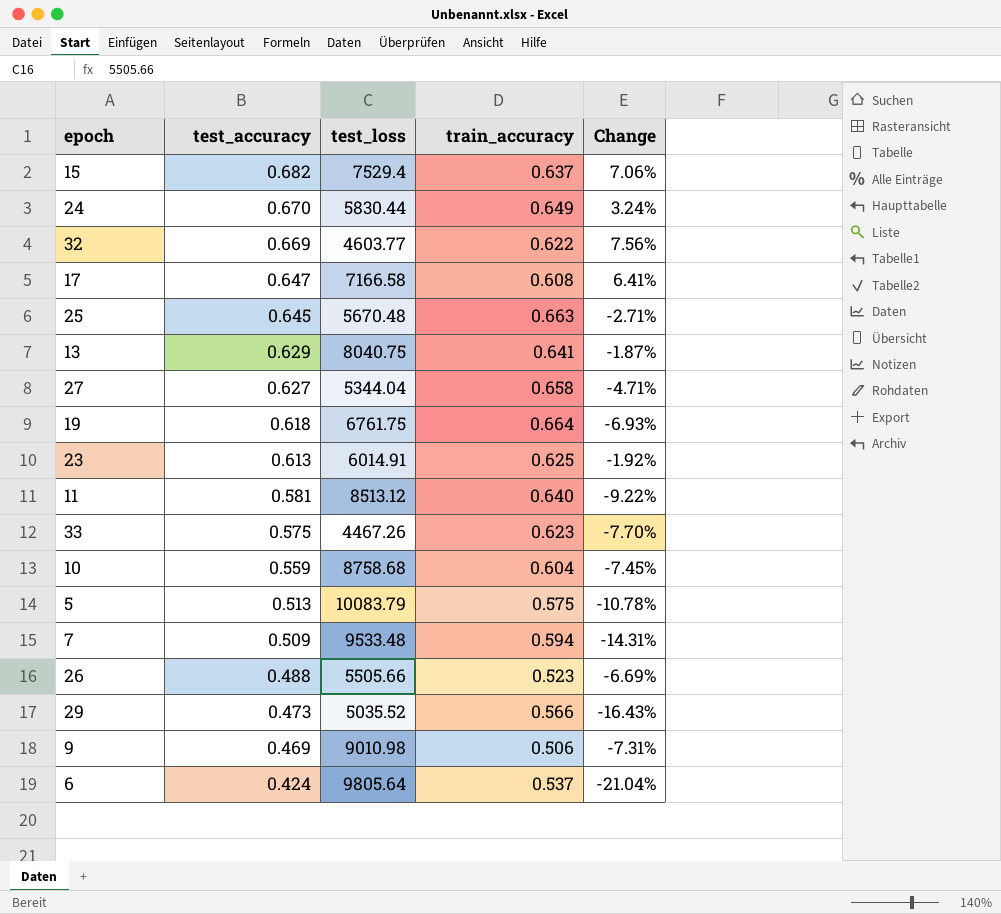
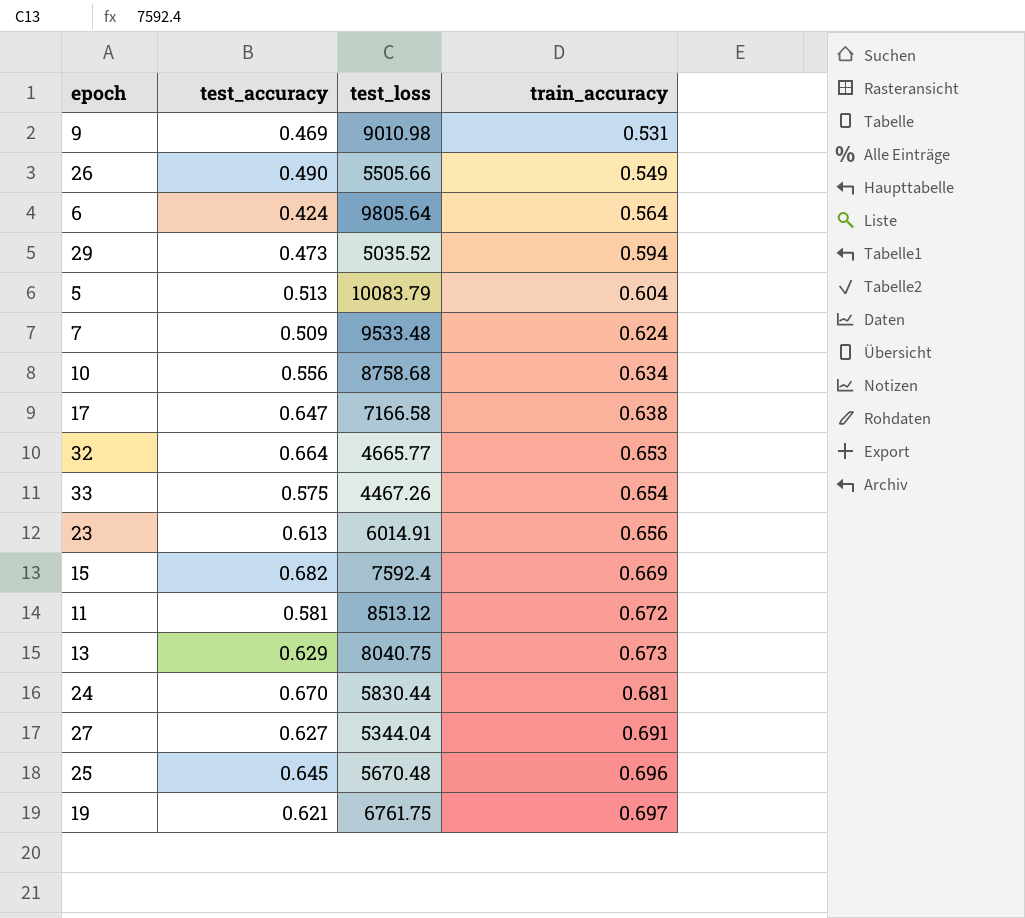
row order: test_accuracy descending -> train_accuracy ascending
column Change | formula: ([test_accuracy] - [train_accuracy]) / [train_accuracy] -> none
9 | train_accuracy: 0.506 -> 0.531
26 | test_accuracy: 0.488 -> 0.490
26 | train_accuracy: 0.523 -> 0.549
6 | train_accuracy: 0.537 -> 0.564
29 | train_accuracy: 0.566 -> 0.594
5 | train_accuracy: 0.575 -> 0.604
7 | train_accuracy: 0.594 -> 0.624
10 | test_accuracy: 0.559 -> 0.556
10 | train_accuracy: 0.604 -> 0.634
17 | train_accuracy: 0.608 -> 0.638
32 | test_accuracy: 0.669 -> 0.664
32 | test_loss: 4603.77 -> 4665.77
32 | train_accuracy: 0.622 -> 0.653
33 | train_accuracy: 0.623 -> 0.654
23 | train_accuracy: 0.625 -> 0.656
15 | test_loss: 7529.4 -> 7592.4
15 | train_accuracy: 0.637 -> 0.669
11 | train_accuracy: 0.640 -> 0.672
13 | train_accuracy: 0.641 -> 0.673
24 | train_accuracy: 0.649 -> 0.681
27 | train_accuracy: 0.658 -> 0.691
25 | train_accuracy: 0.663 -> 0.696
19 | test_accuracy: 0.618 -> 0.621
19 | train_accuracy: 0.664 -> 0.697

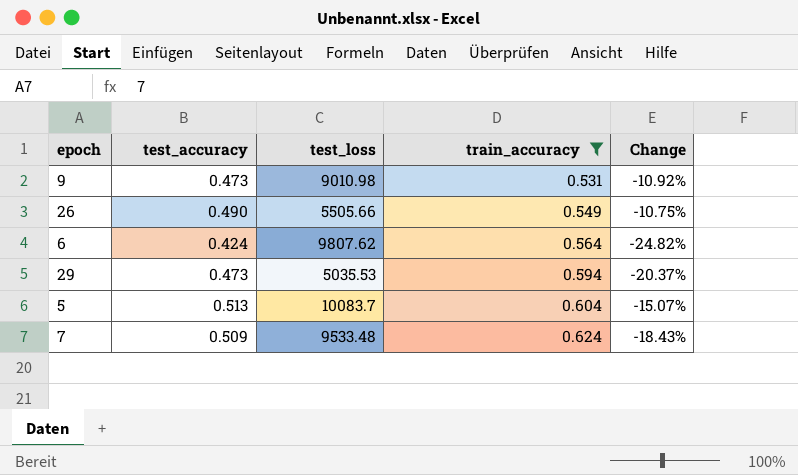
filter: none -> train_accuracy <= 0.624
column Change | formula: none -> ([test_accuracy] - [train_accuracy]) / [train_accuracy]
9 | test_accuracy: 0.469 -> 0.473
6 | test_loss: 9805.64 -> 9807.62
29 | test_loss: 5035.52 -> 5035.53
5 | test_loss: 10083.79 -> 10083.7

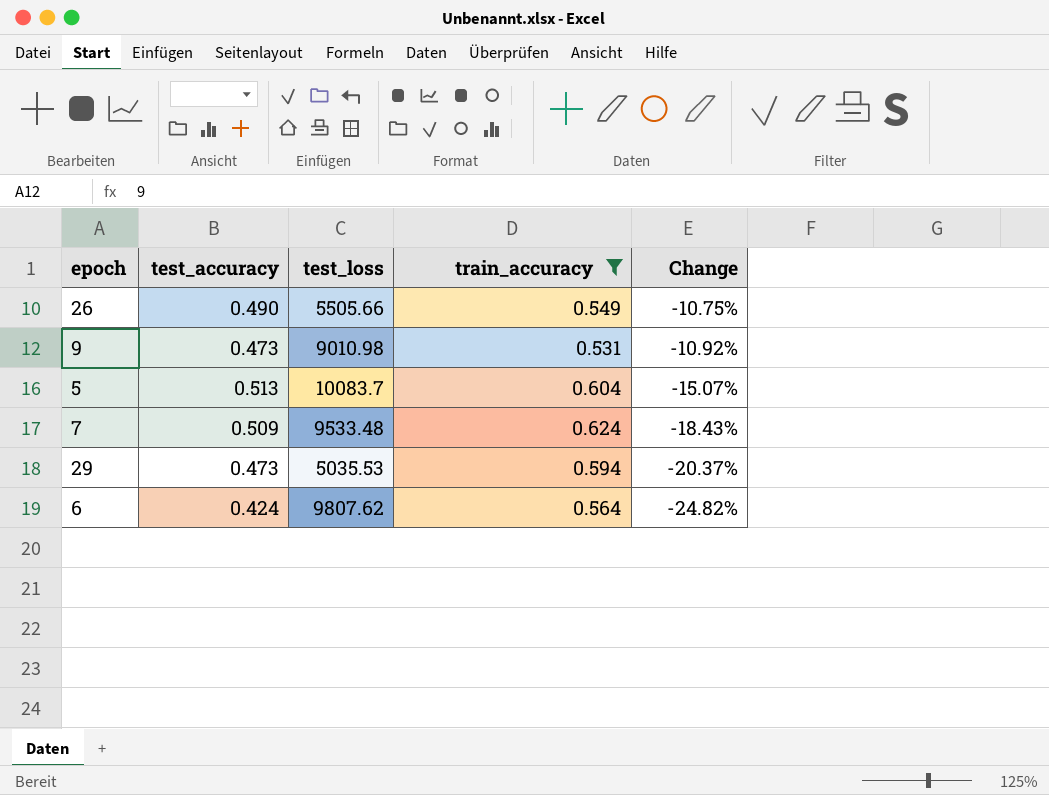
row order: train_accuracy ascending -> Change descending

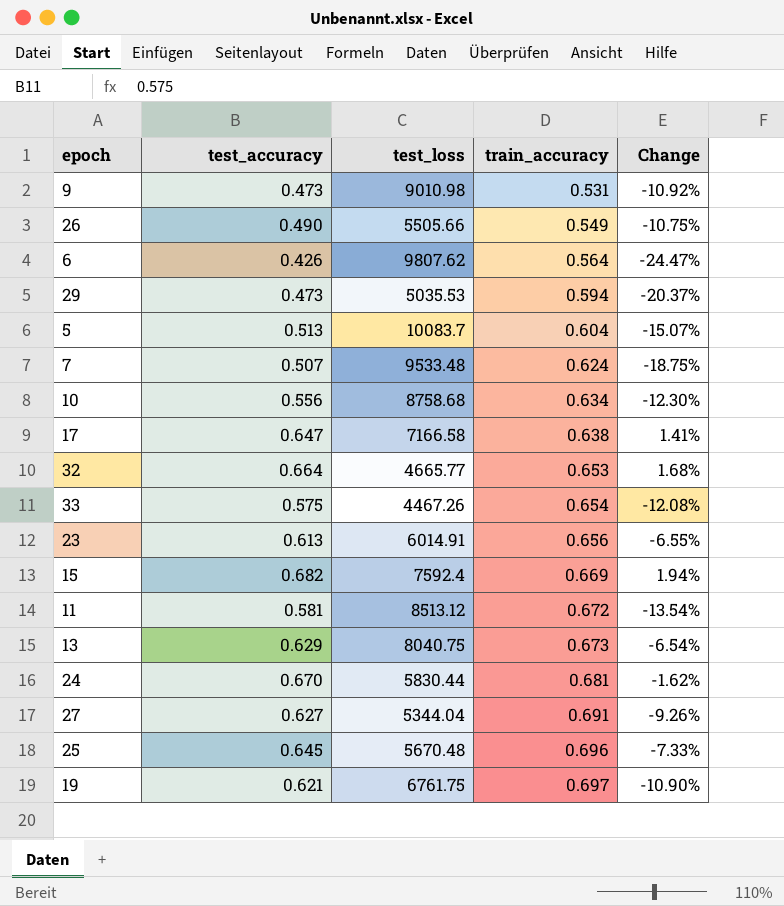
filter: train_accuracy <= 0.624 -> none
row order: Change descending -> train_accuracy ascending
6 | test_accuracy: 0.424 -> 0.426
6 | Change: -24.82% -> -24.47%
7 | test_accuracy: 0.509 -> 0.507
7 | Change: -18.43% -> -18.75%

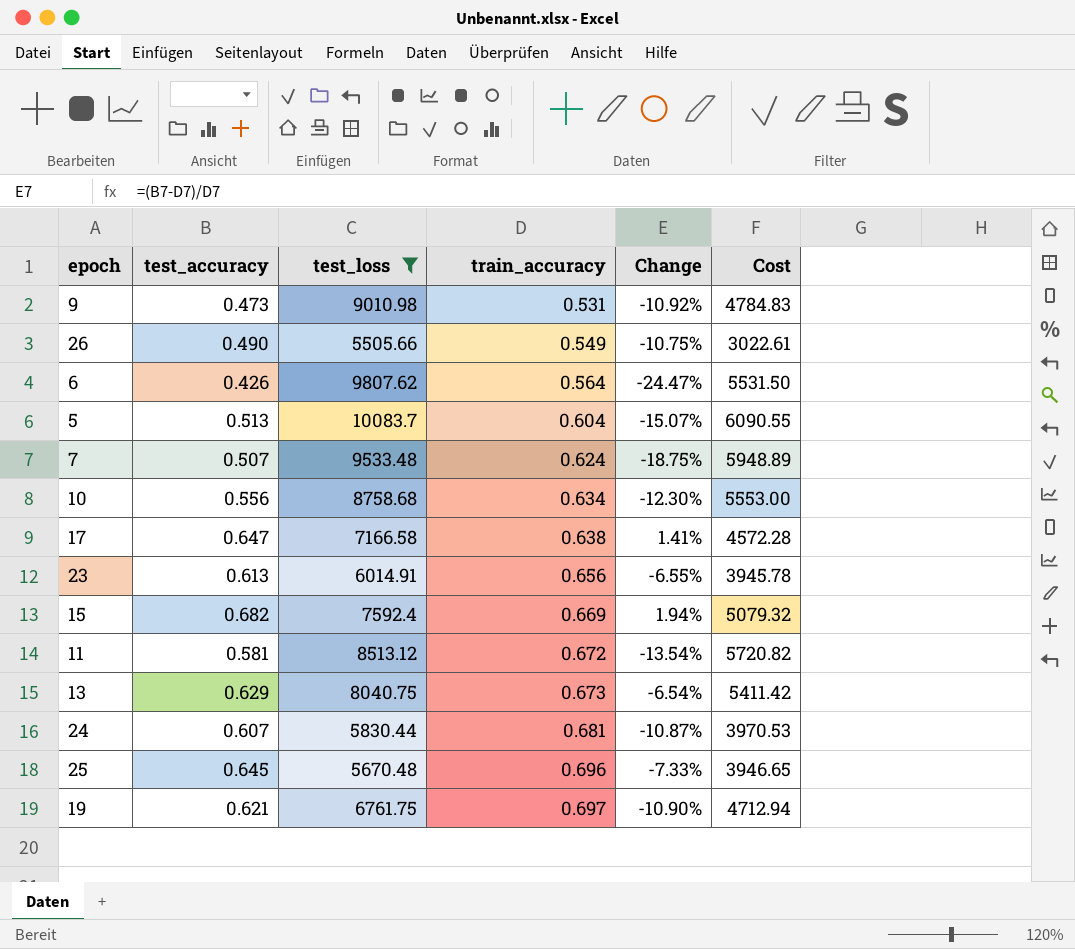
filter: none -> test_loss >= 5505.66
column Cost | formula: none -> [test_loss] * [train_accuracy]
24 | test_accuracy: 0.670 -> 0.607
24 | Change: -1.62% -> -10.87%

